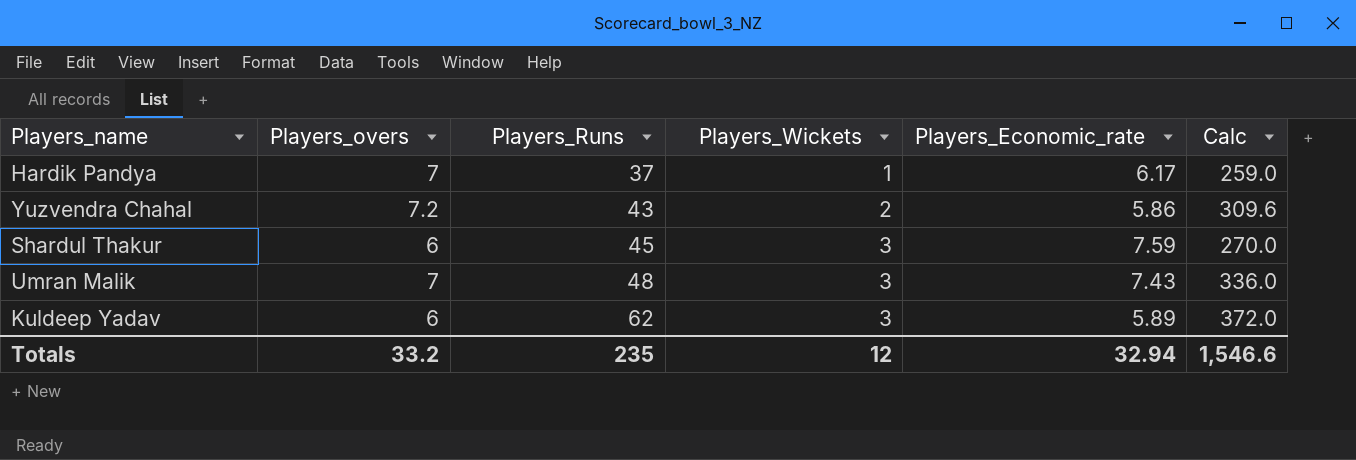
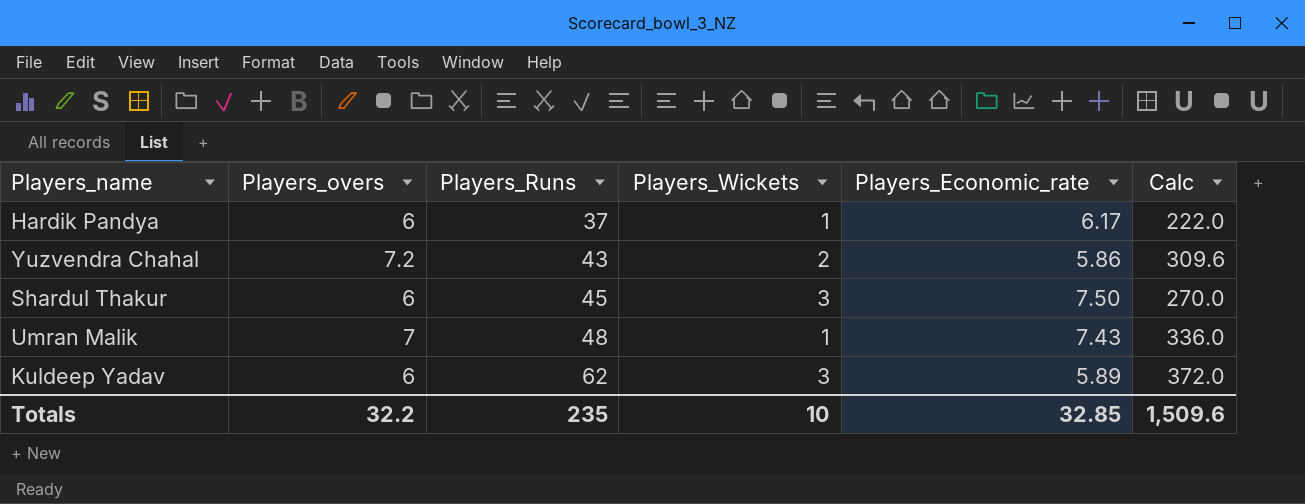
Hardik Pandya | Players_overs: 7 -> 6
Hardik Pandya | Calc: 259.0 -> 222.0
Shardul Thakur | Players_Economic_rate: 7.59 -> 7.50
Umran Malik | Players_Wickets: 3 -> 1
Totals | Players_overs: 33.2 -> 32.2
Totals | Players_Wickets: 12 -> 10
Totals | Players_Economic_rate: 32.94 -> 32.85
Totals | Calc: 1,546.6 -> 1,509.6

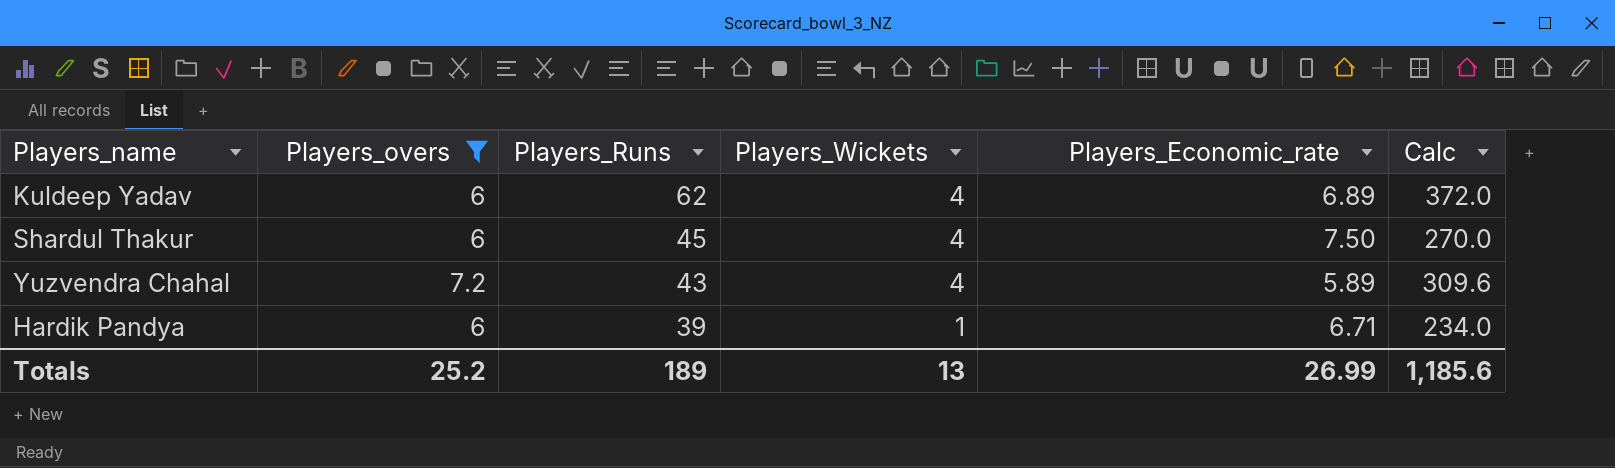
filter: none -> Players_overs != 7
row order: Players_Runs ascending -> Players_Runs descending
Kuldeep Yadav | Players_Wickets: 3 -> 4
Kuldeep Yadav | Players_Economic_rate: 5.89 -> 6.89
Shardul Thakur | Players_Wickets: 3 -> 4
Yuzvendra Chahal | Players_Wickets: 2 -> 4
Yuzvendra Chahal | Players_Economic_rate: 5.86 -> 5.89
Hardik Pandya | Players_Runs: 37 -> 39
Hardik Pandya | Players_Economic_rate: 6.17 -> 6.71
Hardik Pandya | Calc: 222.0 -> 234.0
Totals | Players_overs: 32.2 -> 25.2
Totals | Players_Runs: 235 -> 189
Totals | Players_Wickets: 10 -> 13
Totals | Players_Economic_rate: 32.85 -> 26.99
Totals | Calc: 1,509.6 -> 1,185.6

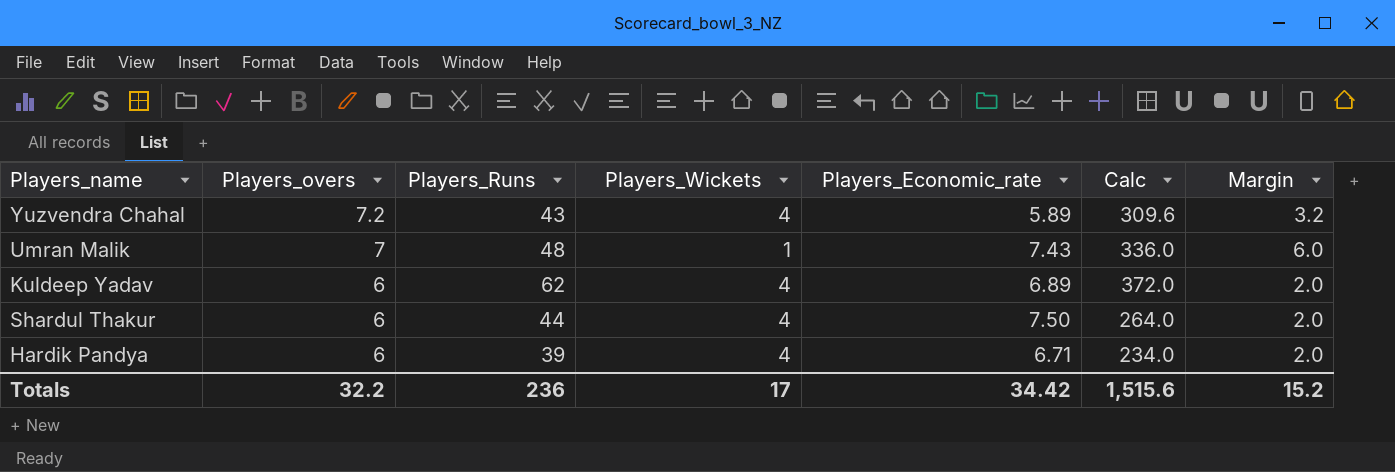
filter: Players_overs != 7 -> none
row order: Players_Runs descending -> Players_overs descending
column Margin | formula: none -> [Players_overs] - [Players_Wickets]
Shardul Thakur | Players_Runs: 45 -> 44
Shardul Thakur | Calc: 270.0 -> 264.0
Hardik Pandya | Players_Wickets: 1 -> 4
Totals | Players_overs: 25.2 -> 32.2
Totals | Players_Runs: 189 -> 236
Totals | Players_Wickets: 13 -> 17
Totals | Players_Economic_rate: 26.99 -> 34.42
Totals | Calc: 1,185.6 -> 1,515.6

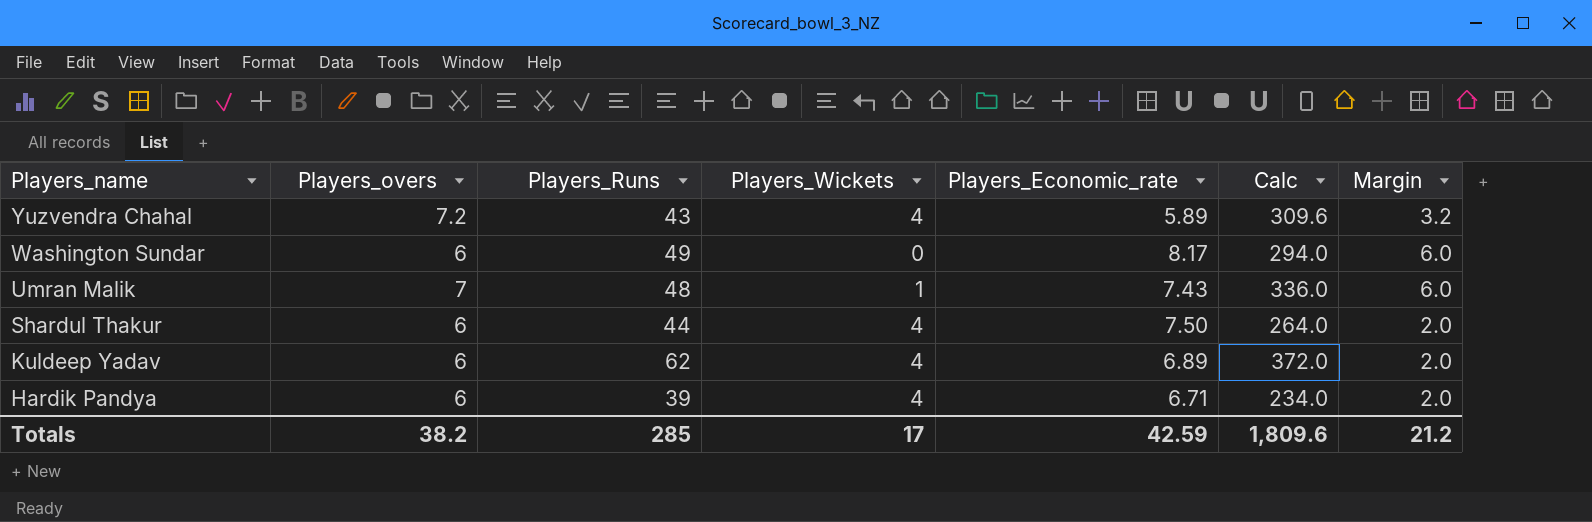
row order: Players_overs descending -> Players_name descending
row Washington Sundar: none -> 6 | 49 | 0 | 8.17 | 294.0 | 6.0
Totals | Players_overs: 32.2 -> 38.2
Totals | Players_Runs: 236 -> 285
Totals | Players_Economic_rate: 34.42 -> 42.59
Totals | Calc: 1,515.6 -> 1,809.6
Totals | Margin: 15.2 -> 21.2

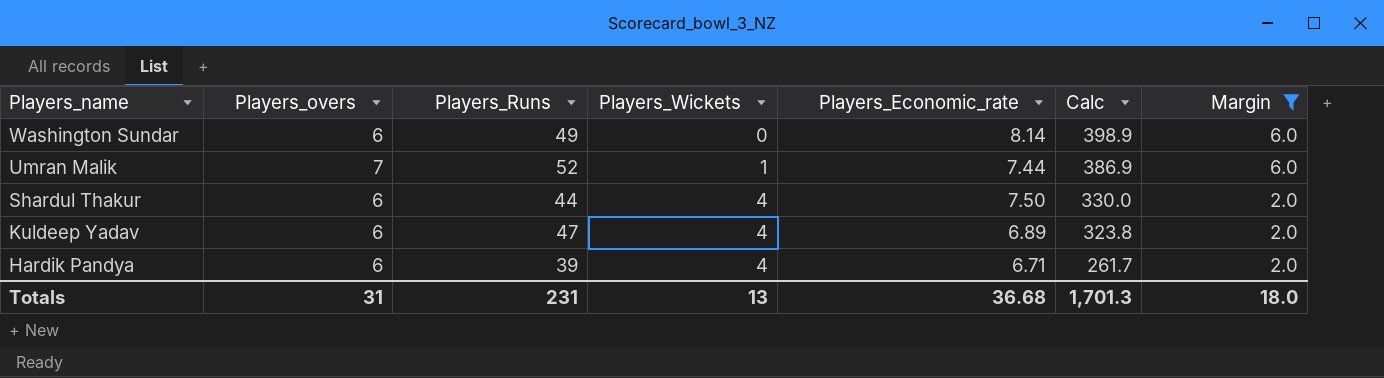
filter: none -> Margin != 3.2
column Calc | formula: [Players_overs] * [Players_Runs] -> [Players_Runs] * [Players_Economic_rate]
Washington Sundar | Players_Economic_rate: 8.17 -> 8.14
Umran Malik | Players_Runs: 48 -> 52
Umran Malik | Players_Economic_rate: 7.43 -> 7.44
Kuldeep Yadav | Players_Runs: 62 -> 47
Totals | Players_overs: 38.2 -> 31
Totals | Players_Runs: 285 -> 231
Totals | Players_Wickets: 17 -> 13
Totals | Players_Economic_rate: 42.59 -> 36.68
Totals | Calc: 1,809.6 -> 1,701.3
Totals | Margin: 21.2 -> 18.0

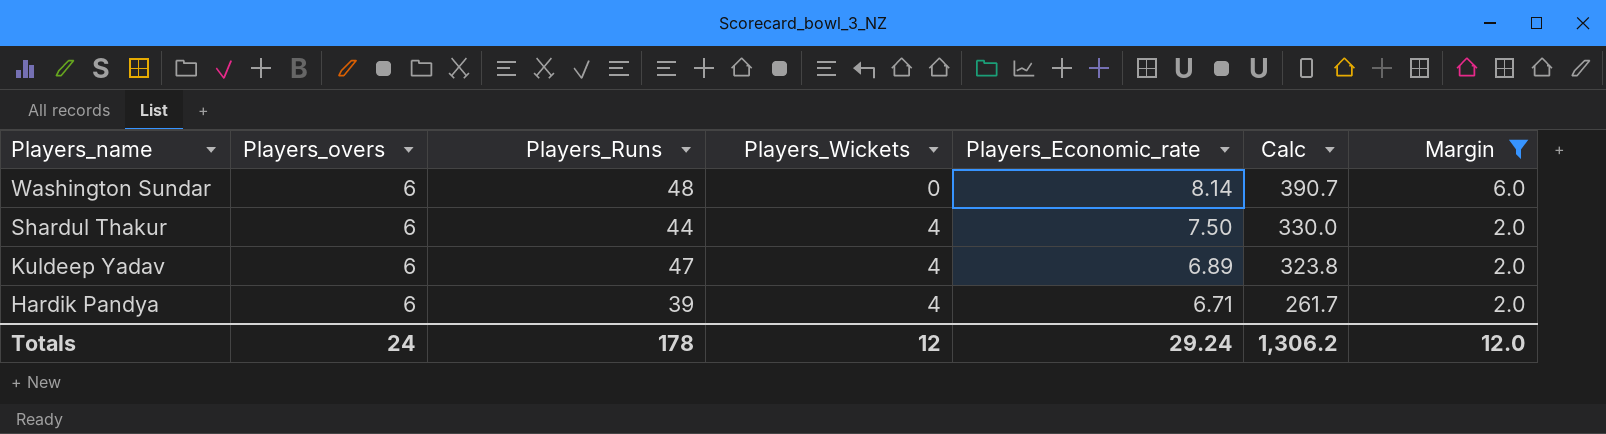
row Umran Malik: 7 | 52 | 1 | 7.44 | 386.9 | 6.0 -> none
Washington Sundar | Players_Runs: 49 -> 48
Washington Sundar | Calc: 398.9 -> 390.7
Totals | Players_overs: 31 -> 24
Totals | Players_Runs: 231 -> 178
Totals | Players_Wickets: 13 -> 12
Totals | Players_Economic_rate: 36.68 -> 29.24
Totals | Calc: 1,701.3 -> 1,306.2
Totals | Margin: 18.0 -> 12.0

